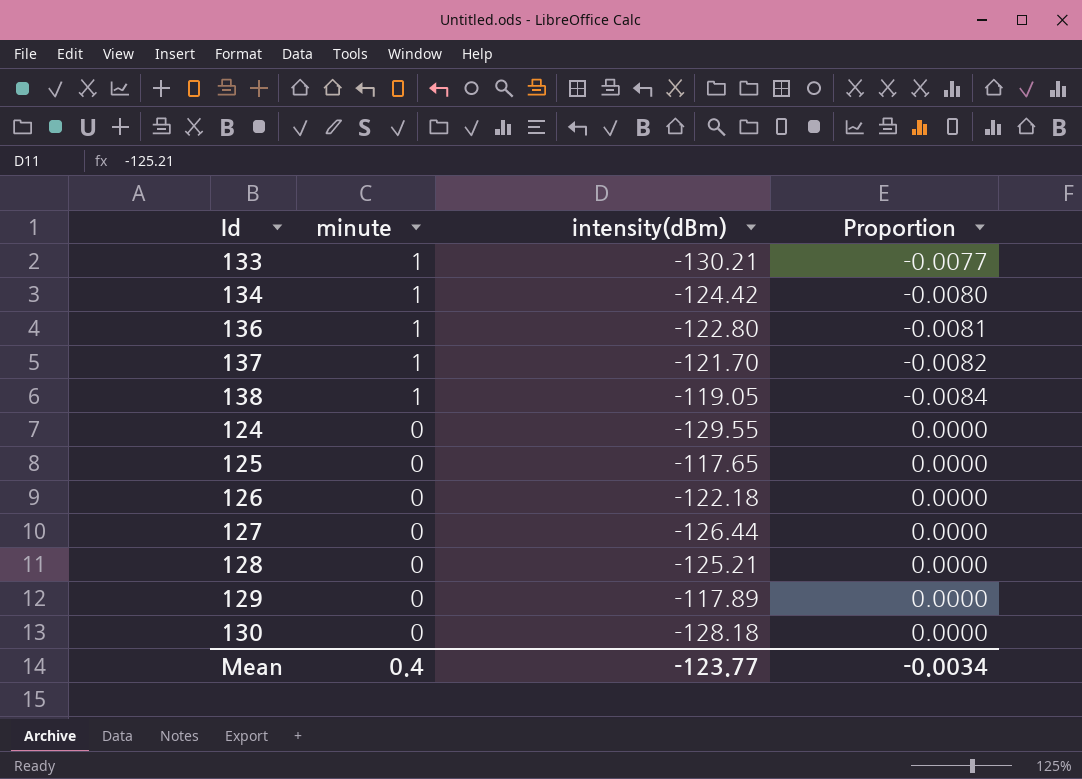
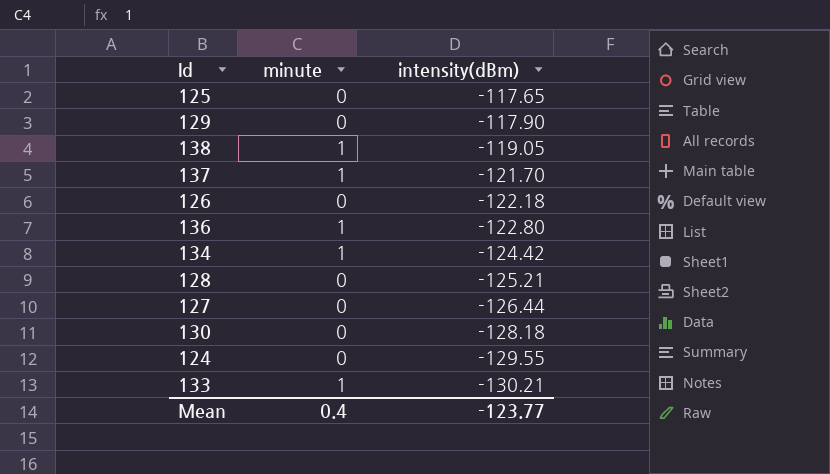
row order: minute descending -> intensity(dBm) descending
column Proportion | formula: [minute] / [intensity(dBm)] -> none
129 | intensity(dBm): -117.89 -> -117.90

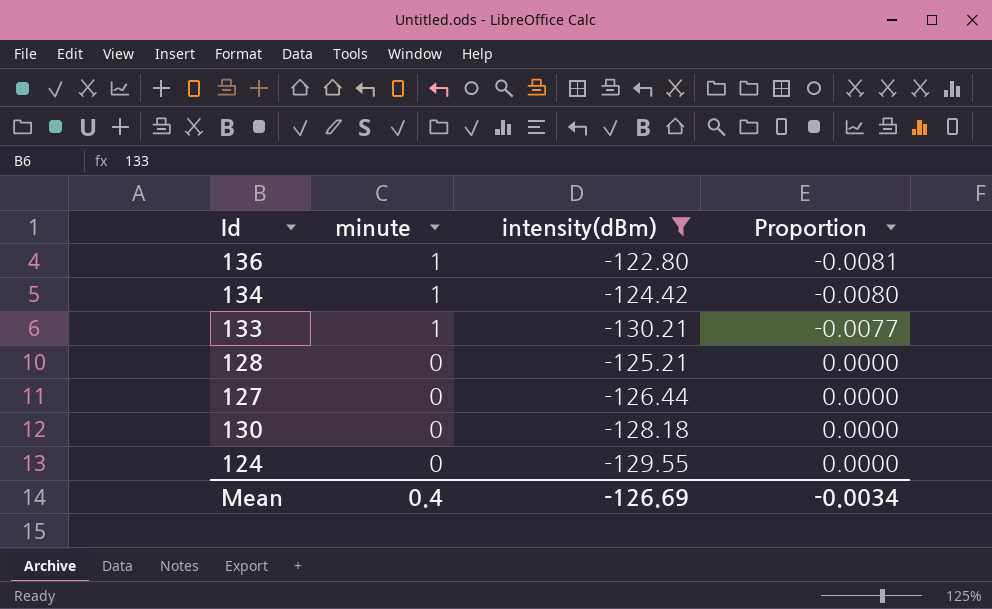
filter: none -> intensity(dBm) <= -122.80
row order: intensity(dBm) descending -> minute descending
column Proportion | formula: none -> [minute] / [intensity(dBm)]
Mean | intensity(dBm): -123.77 -> -126.69

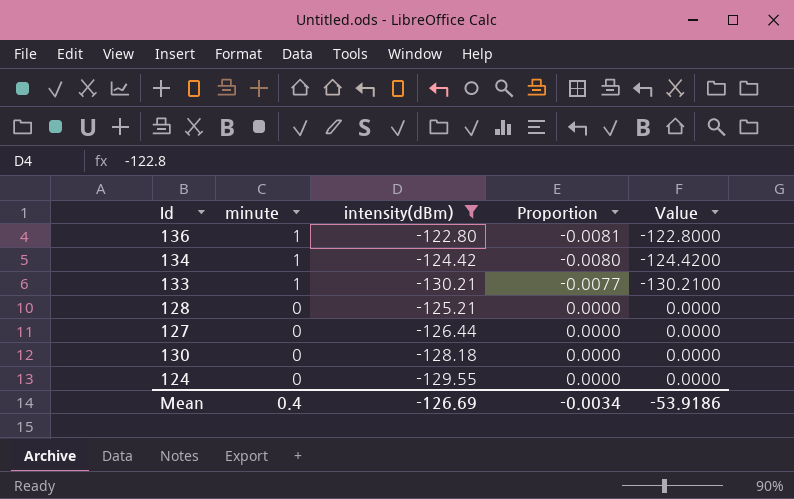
column Value | formula: none -> [minute] * [intensity(dBm)]

